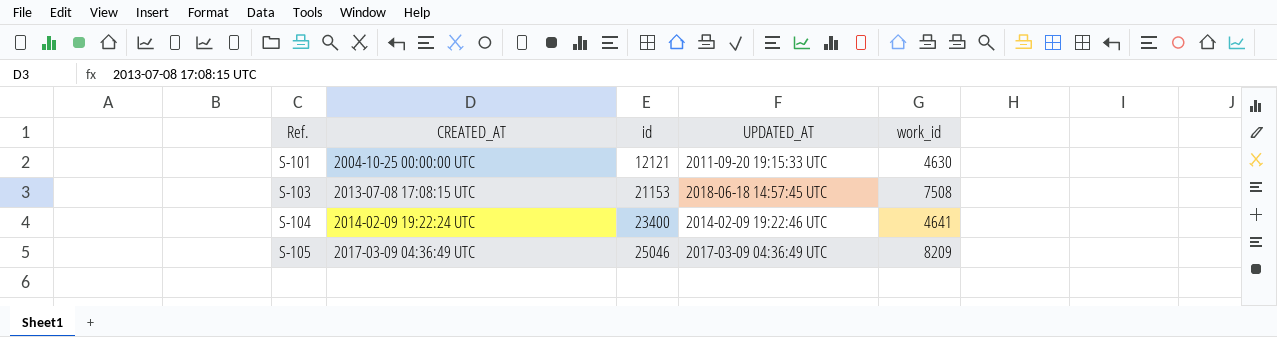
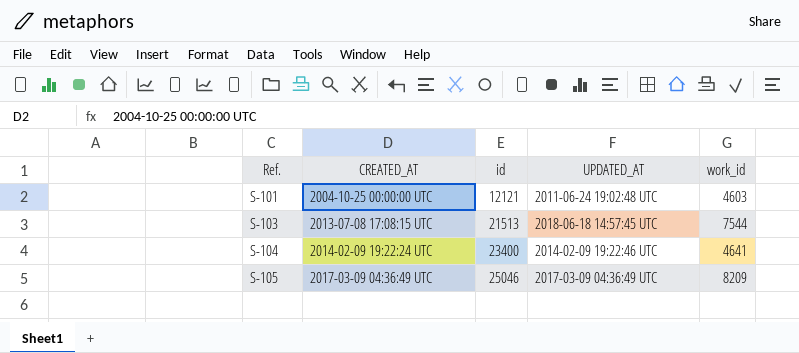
S-101 | UPDATED_AT: 2011-09-20 19:15:33 UTC -> 2011-06-24 19:02:48 UTC
S-101 | work_id: 4630 -> 4603
S-103 | id: 21153 -> 21513
S-103 | work_id: 7508 -> 7544

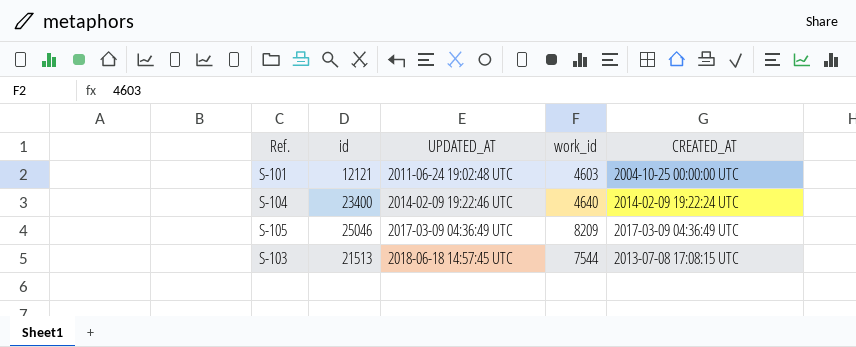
row order: Ref. ascending -> UPDATED_AT ascending
column CREATED_AT | position: 2 -> 5
S-104 | work_id: 4641 -> 4640

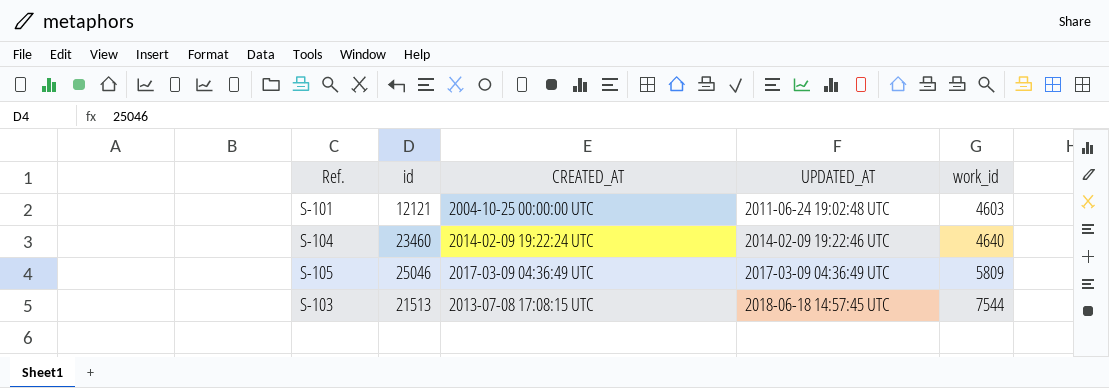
column CREATED_AT | position: 5 -> 3
S-104 | id: 23400 -> 23460
S-105 | work_id: 8209 -> 5809

